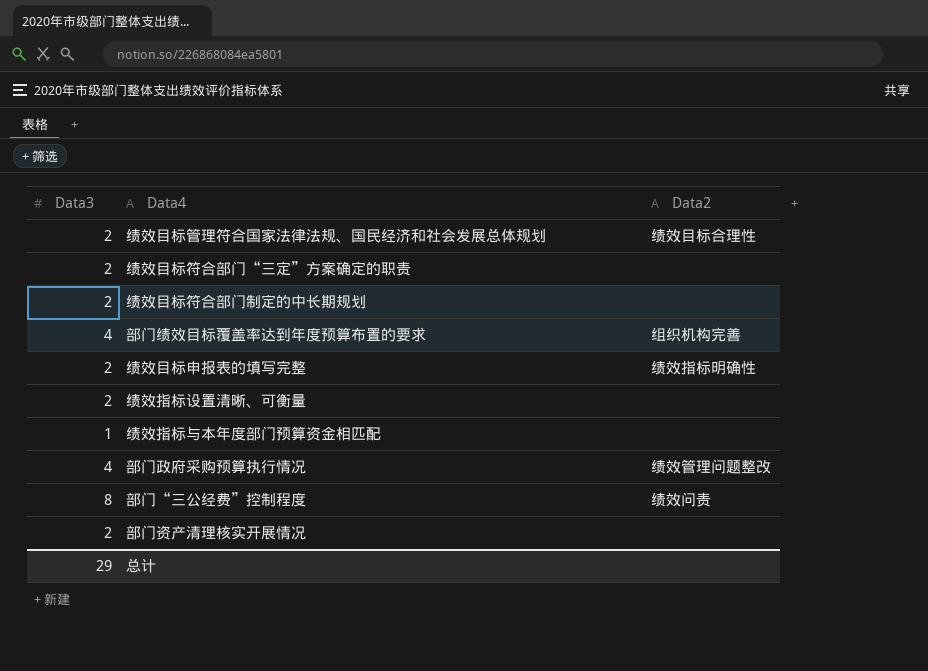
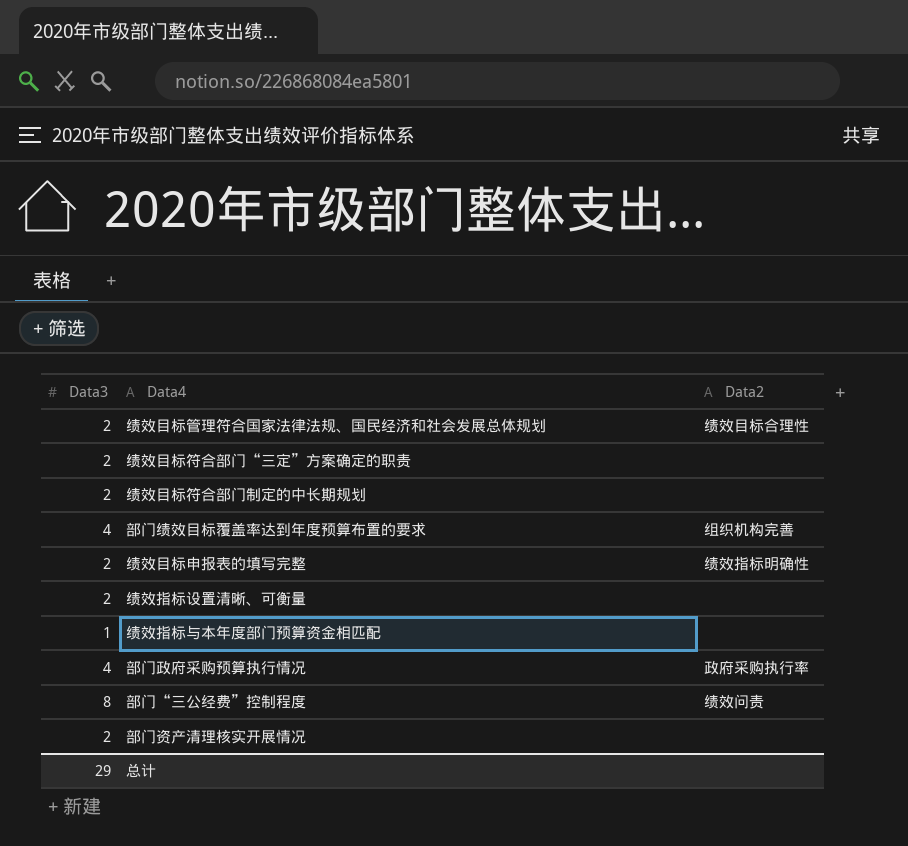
部门政府采购预算执行情况 | Data2: 绩效管理问题整改 -> 政府采购执行率

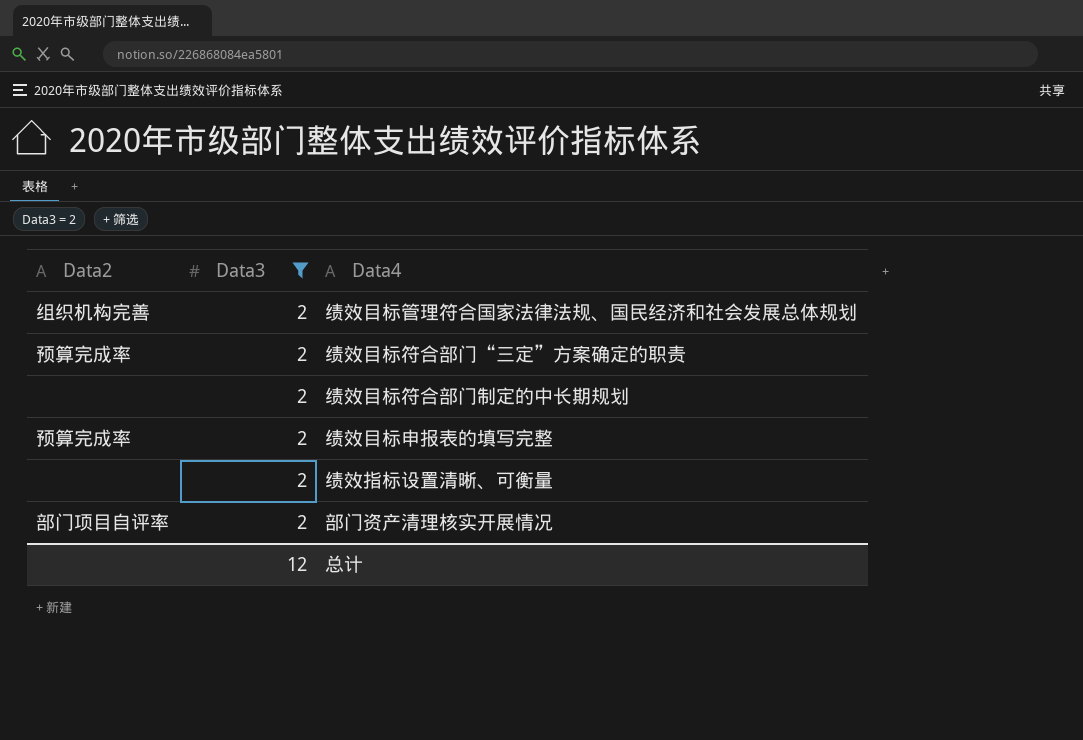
filter: none -> Data3 = 2
column Data2 | position: 3 -> 1
绩效目标管理符合国家法律法规、国民经济和社会发展总体规划 | Data2: 绩效目标合理性 -> 组织机构完善
绩效目标符合部门“三定”方案确定的职责 | Data2: none -> 预算完成率
绩效目标申报表的填写完整 | Data2: 绩效指标明确性 -> 预算完成率
部门资产清理核实开展情况 | Data2: none -> 部门项目自评率
总计 | Data3: 29 -> 12

